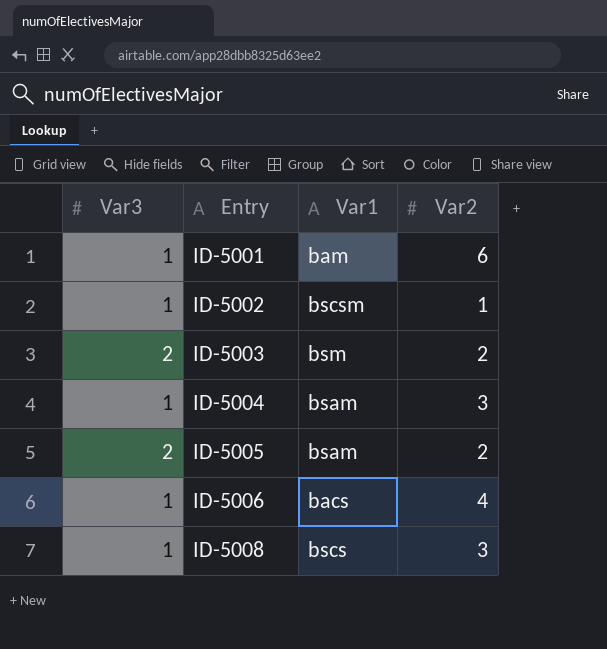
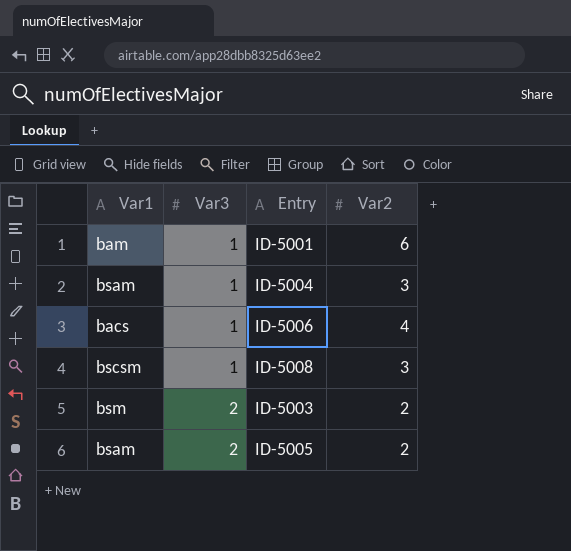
row order: Entry ascending -> Var3 ascending
column Var1 | position: 3 -> 1
row ID-5002: 1 | bscsm | 1 -> none
ID-5008 | Var1: bscs -> bscsm

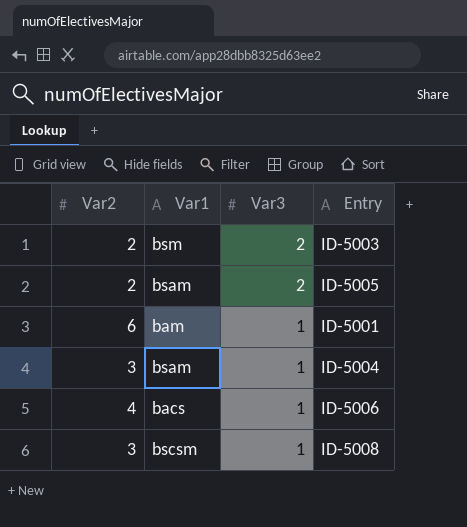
row order: Var3 ascending -> Var3 descending
column Var2 | position: 4 -> 1

